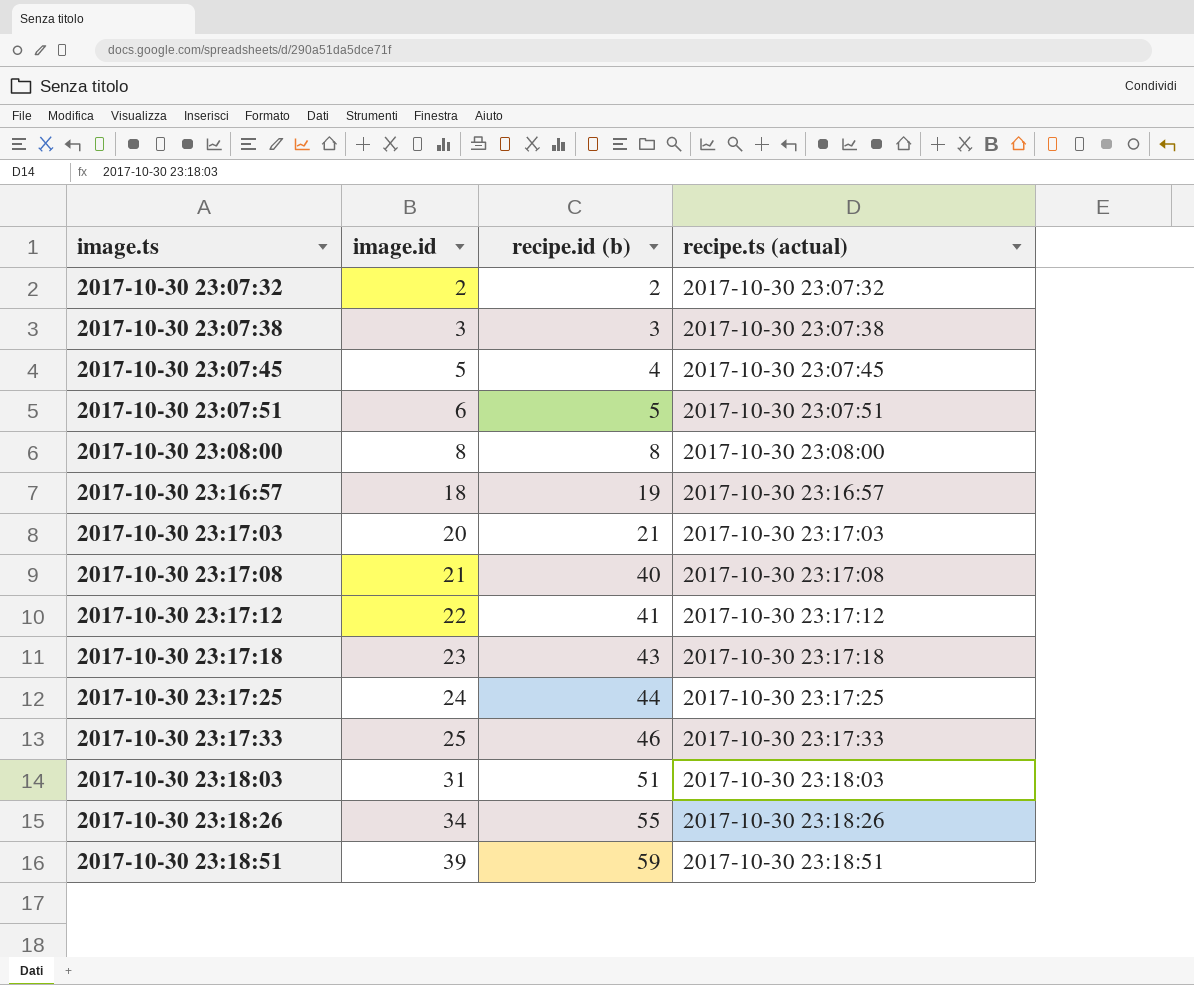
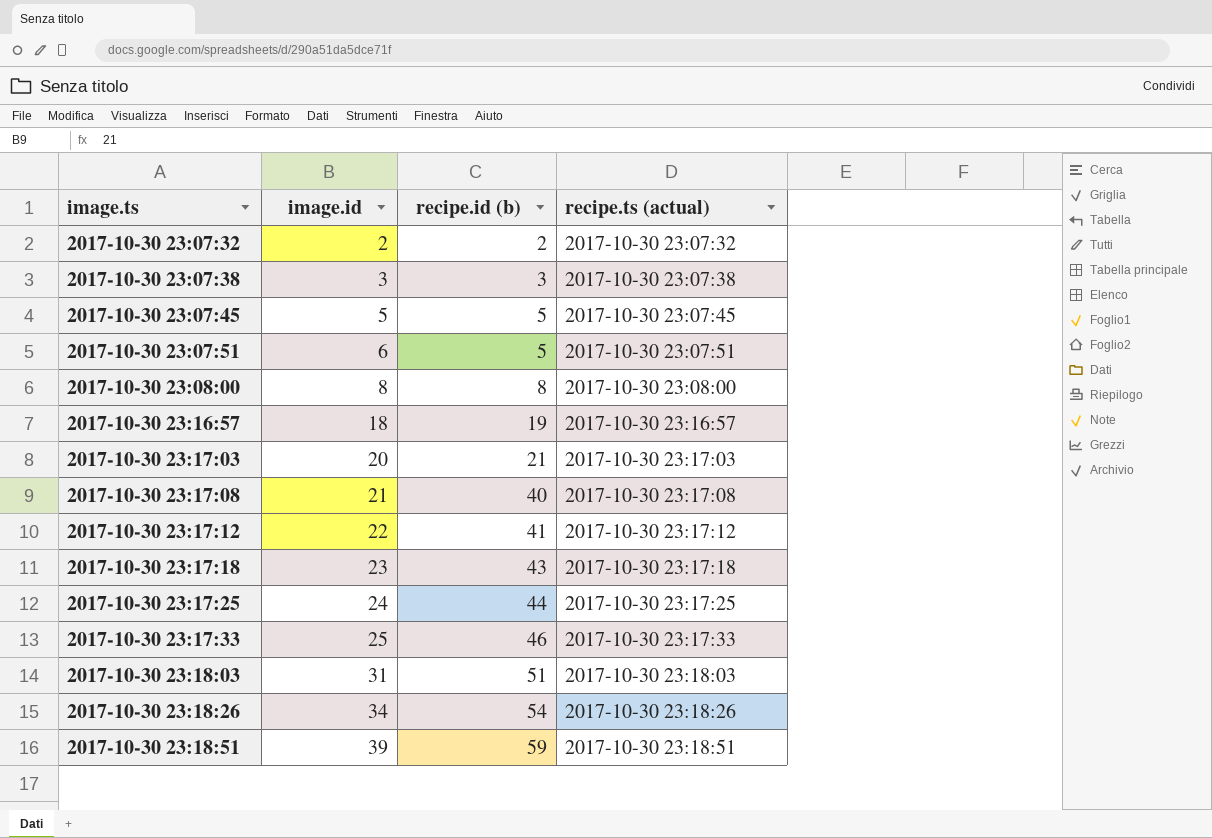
2017-10-30 23:07:45 | recipe.id (b): 4 -> 5
2017-10-30 23:18:26 | recipe.id (b): 55 -> 54

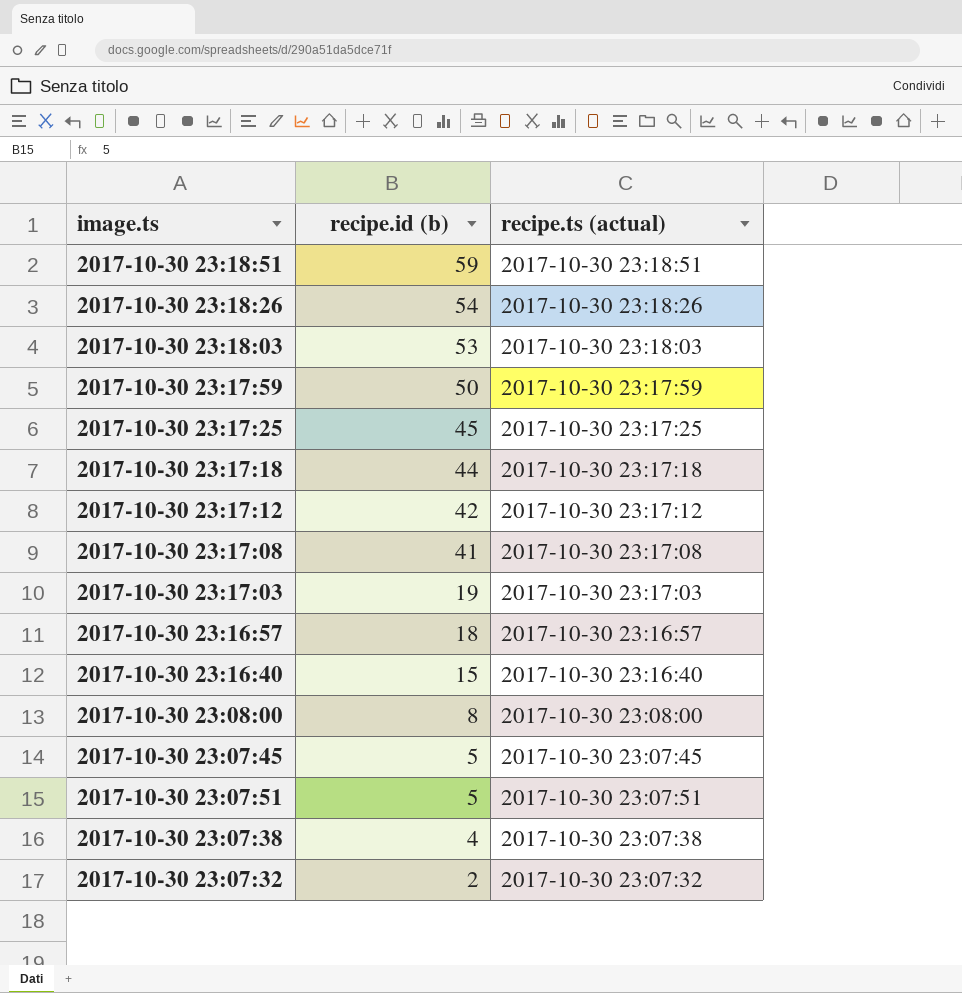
row order: image.ts ascending -> recipe.id (b) descending
column image.id | position: 2 -> none
row 2017-10-30 23:17:33: 25 | 46 | 2017-10-30 23:17:33 -> none
2017-10-30 23:18:03 | recipe.id (b): 51 -> 53
row 2017-10-30 23:17:59: none -> 50 | 2017-10-30 23:17:59
2017-10-30 23:17:25 | recipe.id (b): 44 -> 45
2017-10-30 23:17:18 | recipe.id (b): 43 -> 44
2017-10-30 23:17:12 | recipe.id (b): 41 -> 42
2017-10-30 23:17:08 | recipe.id (b): 40 -> 41
2017-10-30 23:17:03 | recipe.id (b): 21 -> 19
2017-10-30 23:16:57 | recipe.id (b): 19 -> 18
row 2017-10-30 23:16:40: none -> 15 | 2017-10-30 23:16:40
2017-10-30 23:07:38 | recipe.id (b): 3 -> 4

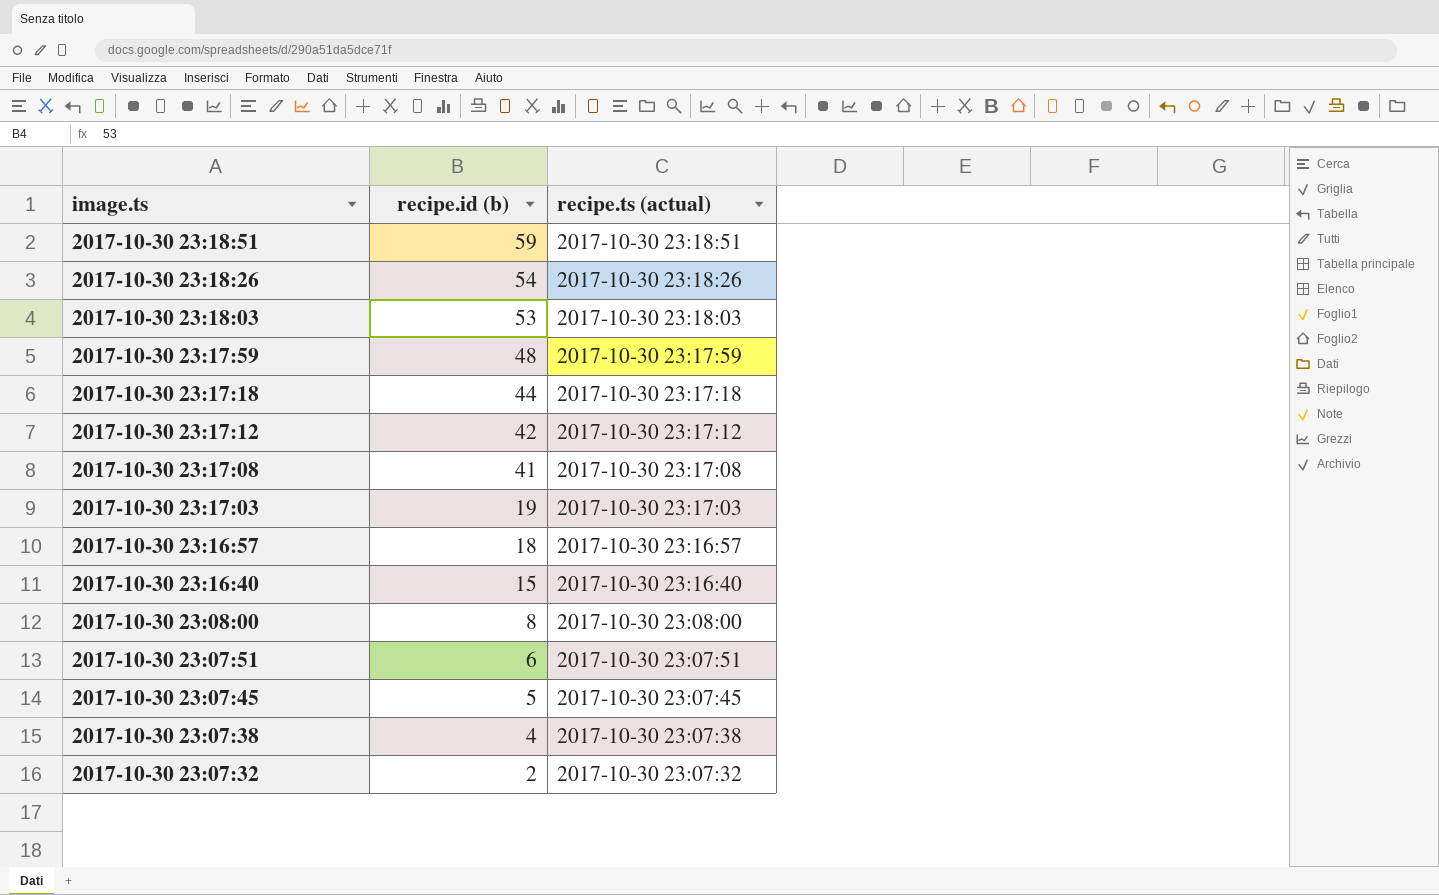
row order: recipe.id (b) descending -> image.ts descending
row 2017-10-30 23:17:25: 45 | 2017-10-30 23:17:25 -> none
2017-10-30 23:17:59 | recipe.id (b): 50 -> 48
2017-10-30 23:07:51 | recipe.id (b): 5 -> 6

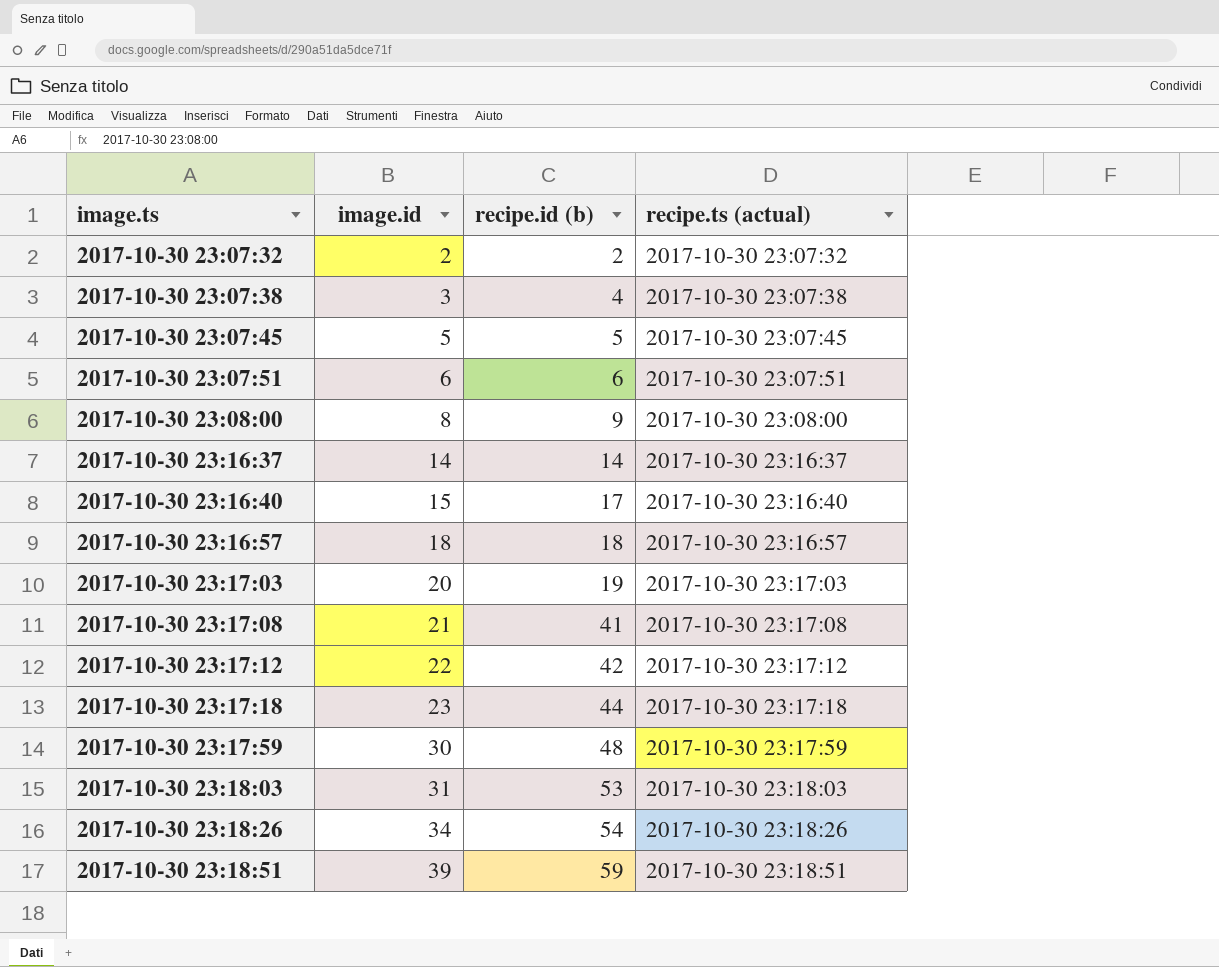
row order: image.ts descending -> image.ts ascending
column image.id | position: none -> 2
2017-10-30 23:08:00 | recipe.id (b): 8 -> 9
row 2017-10-30 23:16:37: none -> 14 | 14 | 2017-10-30 23:16:37
2017-10-30 23:16:40 | recipe.id (b): 15 -> 17

